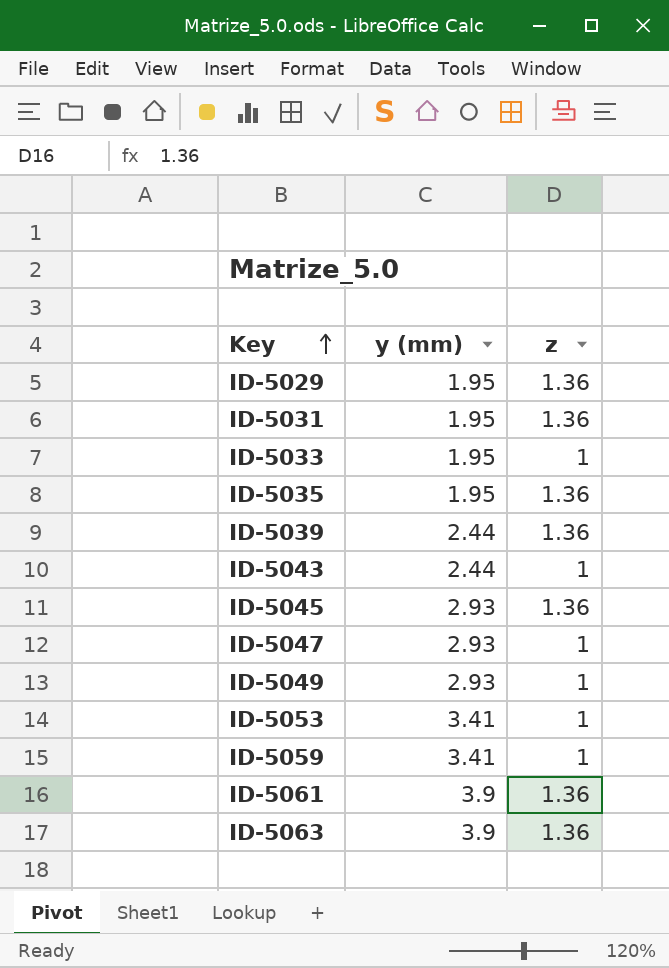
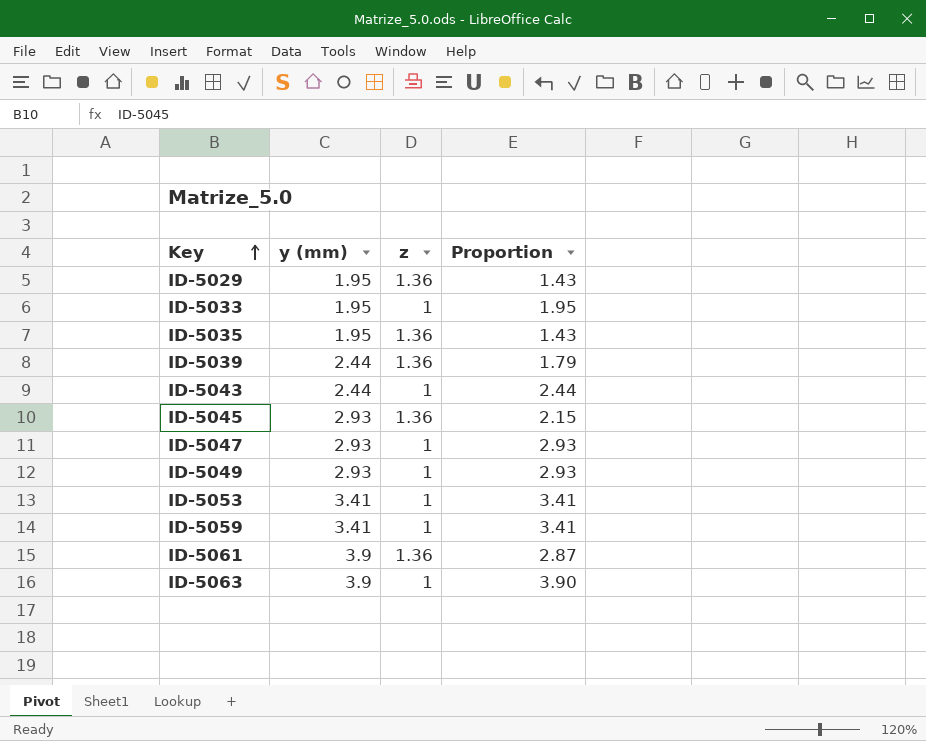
column Proportion | formula: none -> [y (mm)] / [z]
row ID-5031: 1.95 | 1.36 -> none
ID-5063 | z: 1.36 -> 1

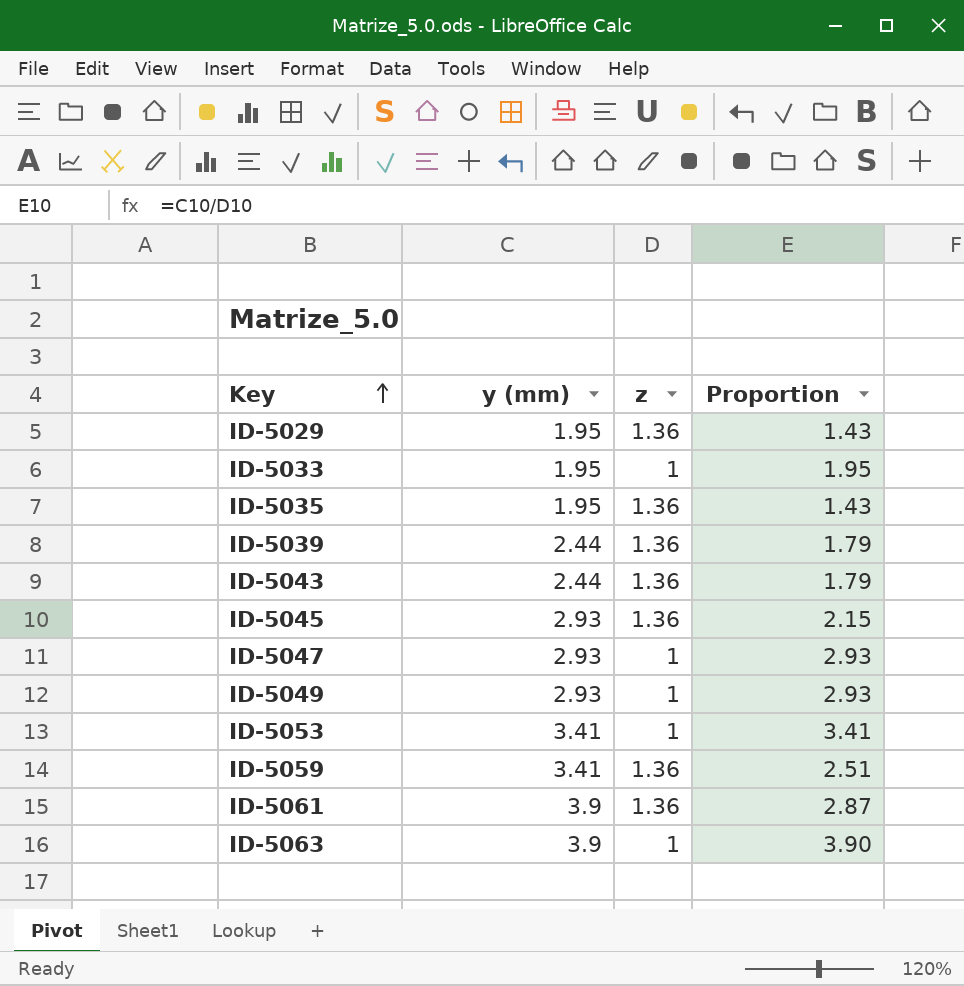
ID-5043 | z: 1 -> 1.36
ID-5043 | Proportion: 2.44 -> 1.79
ID-5059 | z: 1 -> 1.36
ID-5059 | Proportion: 3.41 -> 2.51

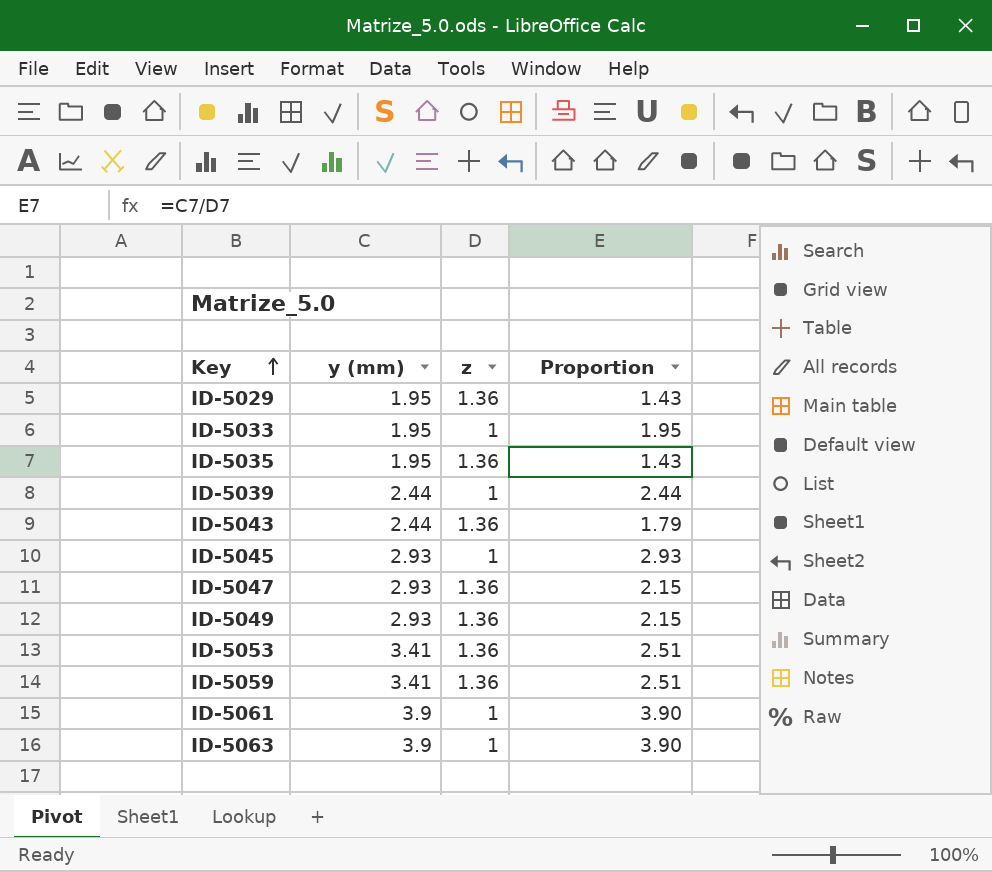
ID-5039 | z: 1.36 -> 1
ID-5039 | Proportion: 1.79 -> 2.44
ID-5045 | z: 1.36 -> 1
ID-5045 | Proportion: 2.15 -> 2.93
ID-5047 | z: 1 -> 1.36
ID-5047 | Proportion: 2.93 -> 2.15
ID-5049 | z: 1 -> 1.36
ID-5049 | Proportion: 2.93 -> 2.15
ID-5053 | z: 1 -> 1.36
ID-5053 | Proportion: 3.41 -> 2.51
ID-5061 | z: 1.36 -> 1
ID-5061 | Proportion: 2.87 -> 3.90

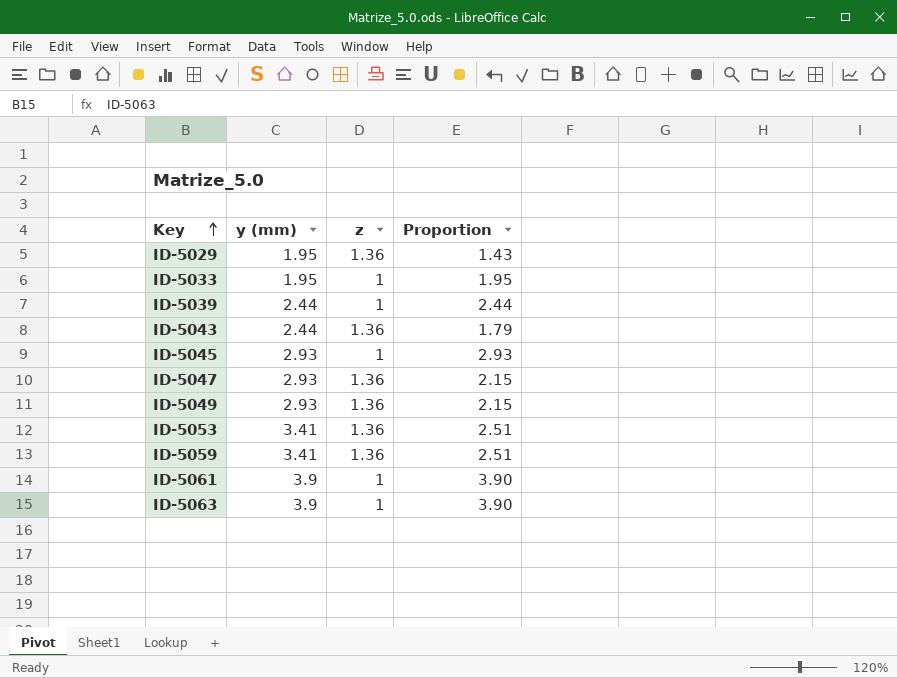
row ID-5035: 1.95 | 1.36 | 1.43 -> none

